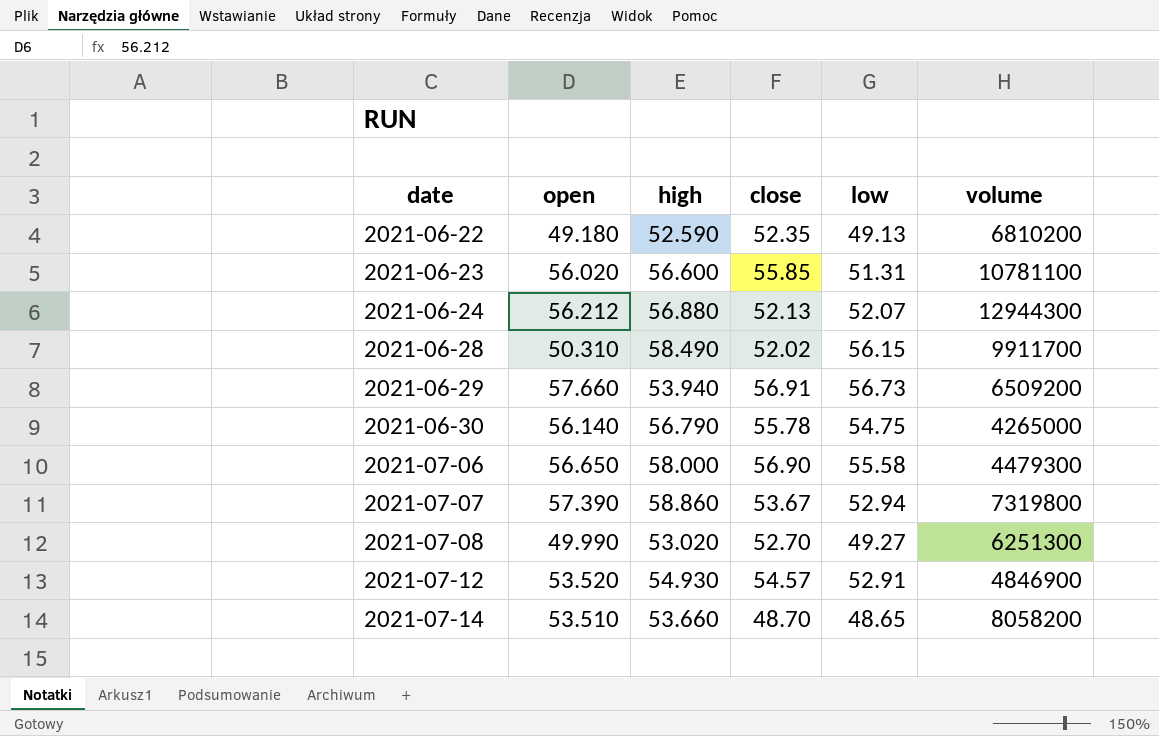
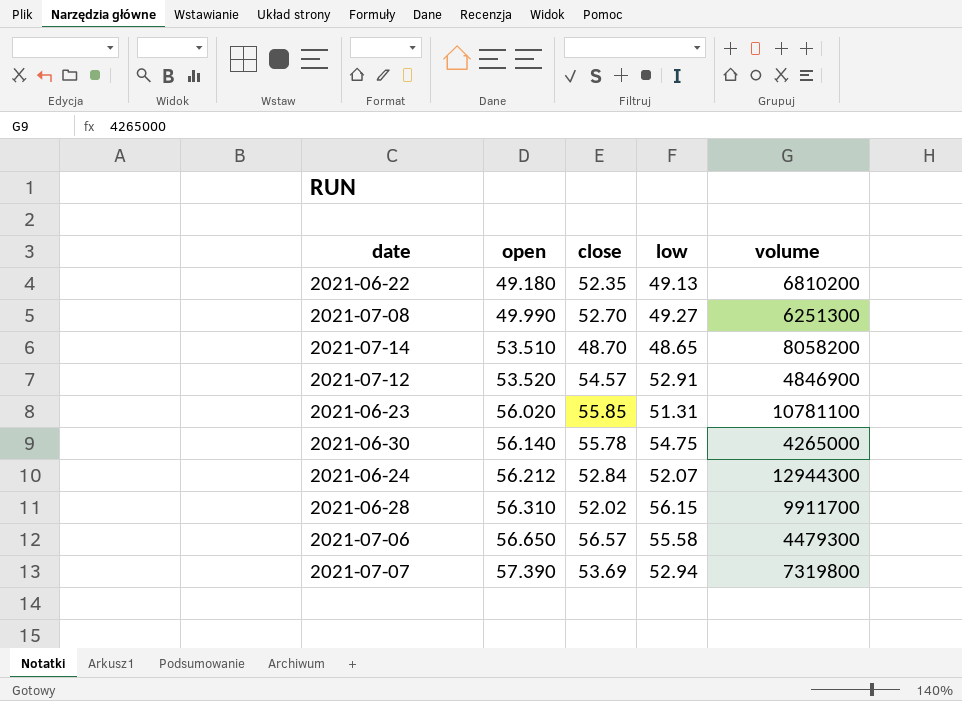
row order: date ascending -> open ascending
column high | position: 3 -> none
row 2021-06-29: 57.660 | 53.940 | 56.91 | 56.73 | 6509200 -> none
2021-06-24 | close: 52.13 -> 52.84
2021-06-28 | open: 50.310 -> 56.310
2021-07-06 | close: 56.90 -> 56.57
2021-07-07 | close: 53.67 -> 53.69

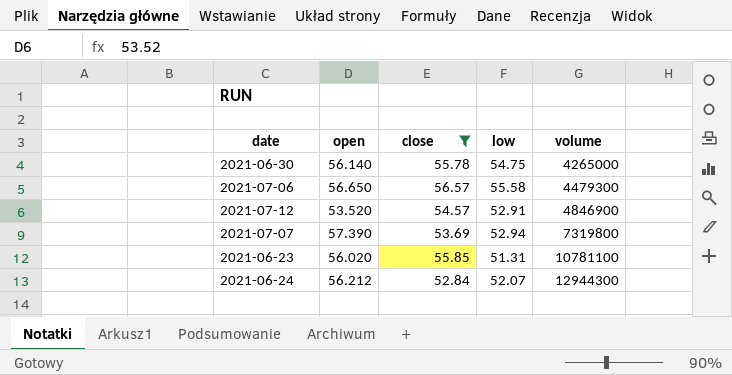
filter: none -> close >= 52.84
row order: open ascending -> volume ascending

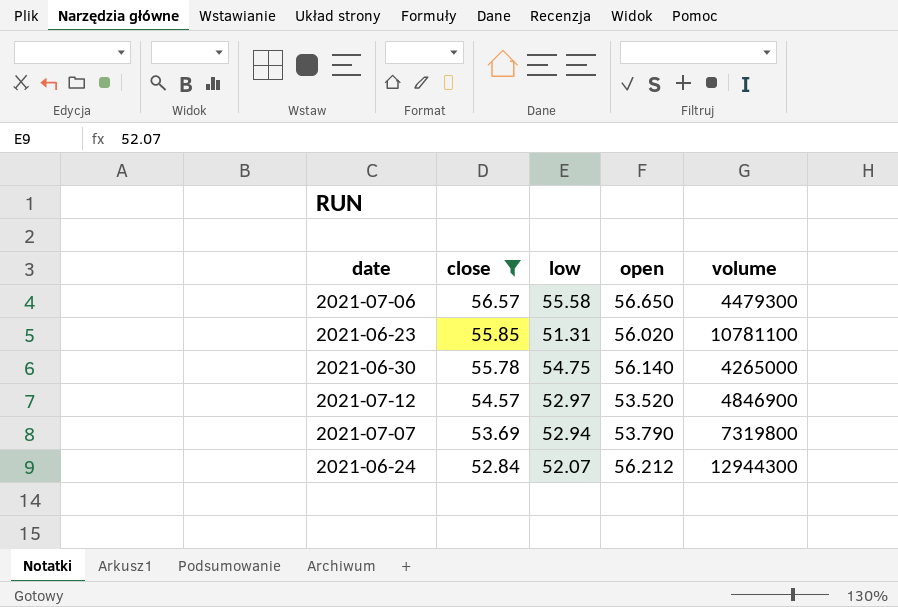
row order: volume ascending -> close descending
column open | position: 2 -> 4
2021-07-12 | low: 52.91 -> 52.97
2021-07-07 | open: 57.390 -> 53.790

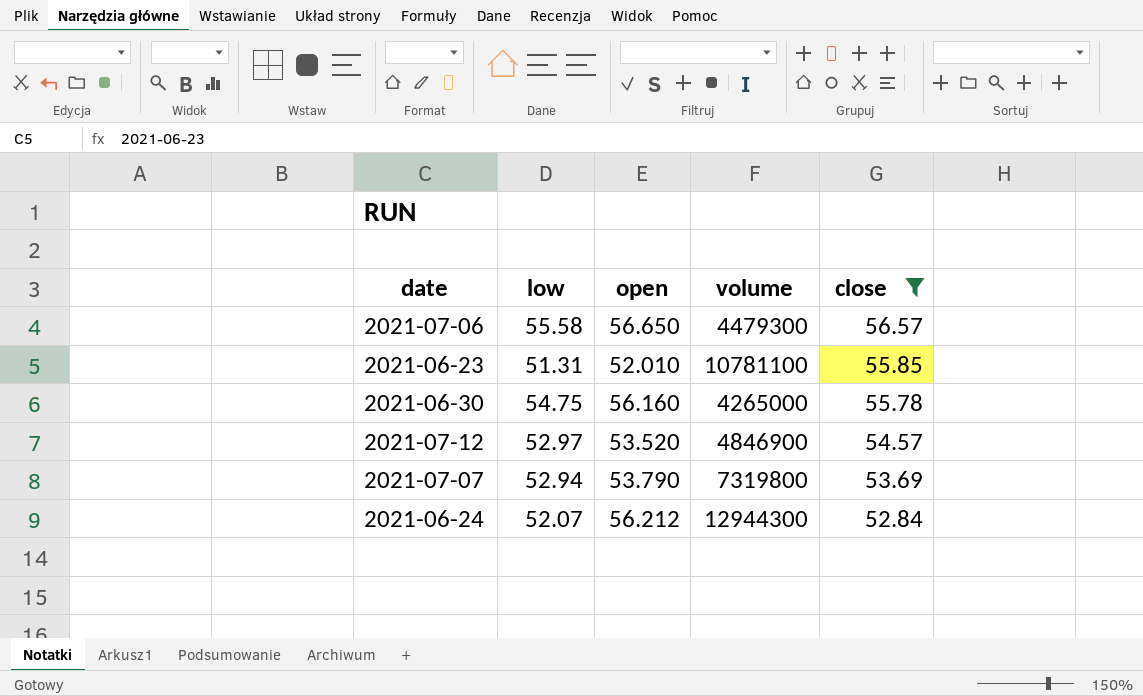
column close | position: 2 -> 5
2021-06-23 | open: 56.020 -> 52.010
2021-06-30 | open: 56.140 -> 56.160

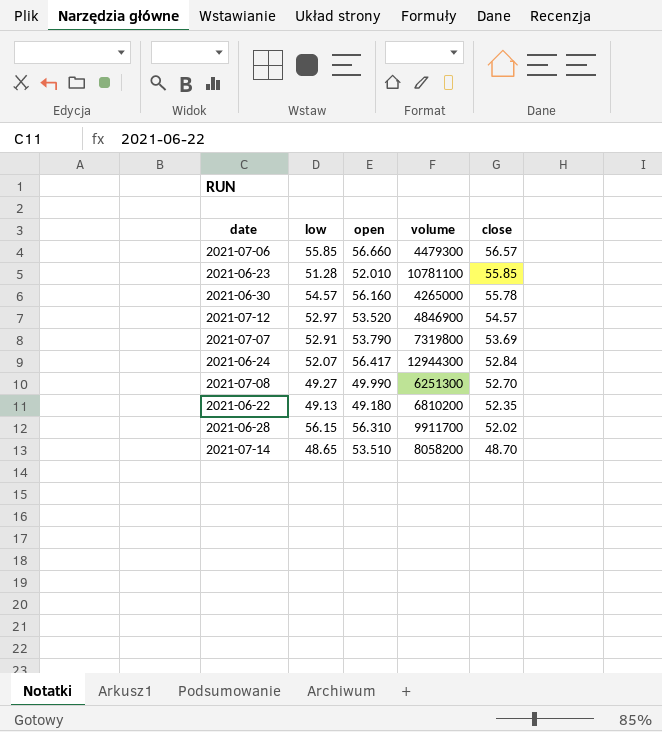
filter: close >= 52.84 -> none
2021-07-06 | low: 55.58 -> 55.85
2021-07-06 | open: 56.650 -> 56.660
2021-06-23 | low: 51.31 -> 51.28
2021-06-30 | low: 54.75 -> 54.57
2021-07-07 | low: 52.94 -> 52.91
2021-06-24 | open: 56.212 -> 56.417

